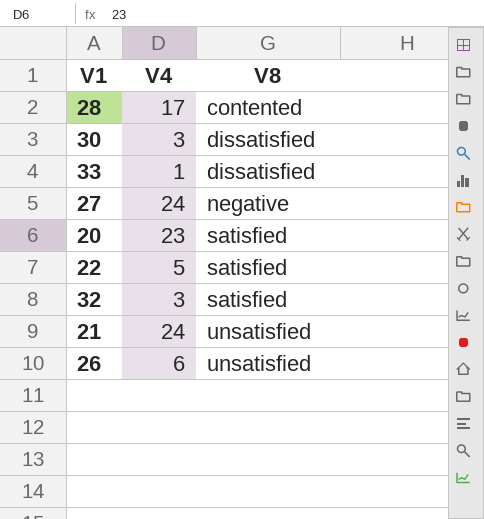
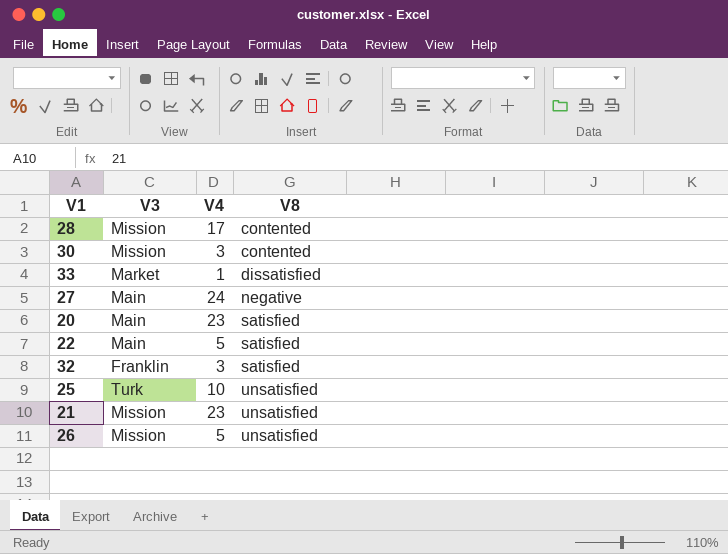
column V3 | position: none -> 2
30 | V8: dissatisfied -> contented
row 25: none -> Turk | 10 | unsatisfied
21 | V4: 24 -> 23
26 | V4: 6 -> 5

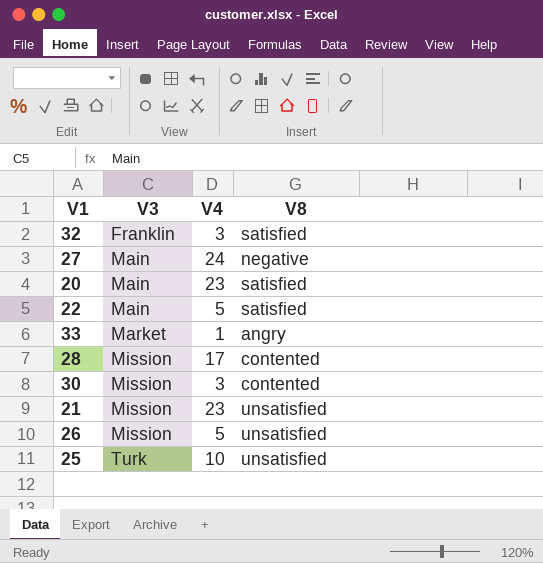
row order: V8 ascending -> V3 ascending
33 | V8: dissatisfied -> angry

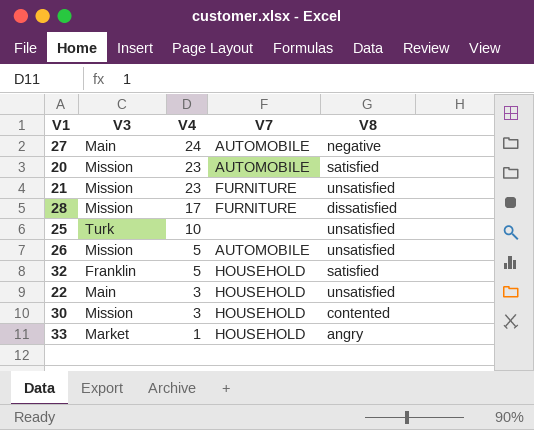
row order: V3 ascending -> V4 descending
column V7 | position: none -> 4
20 | V3: Main -> Mission
28 | V8: contented -> dissatisfied
32 | V4: 3 -> 5
22 | V4: 5 -> 3
22 | V8: satisfied -> unsatisfied

